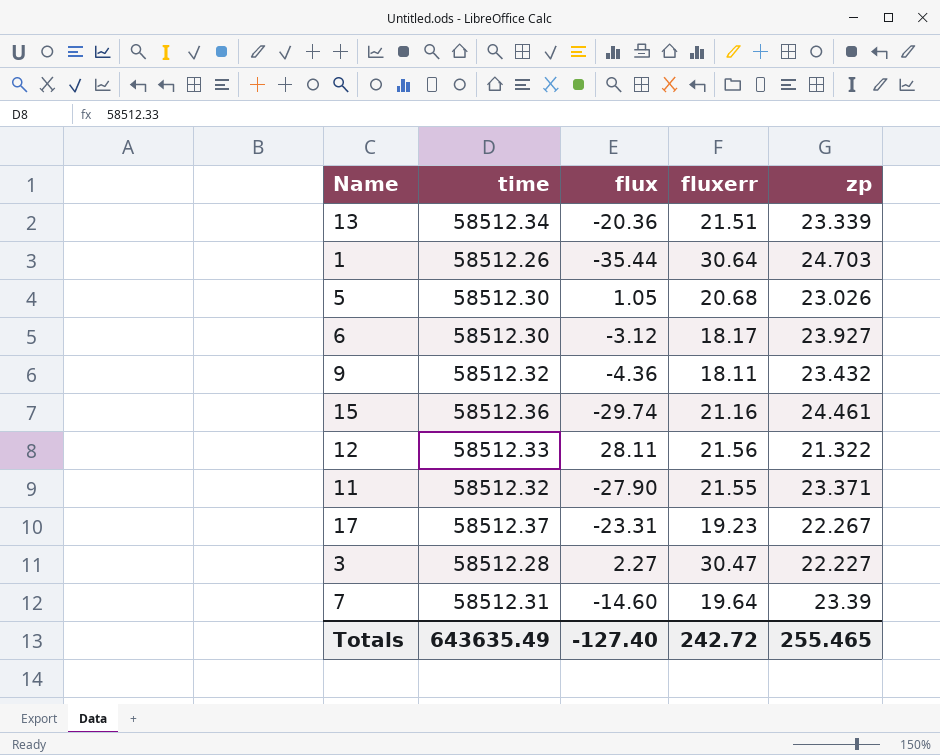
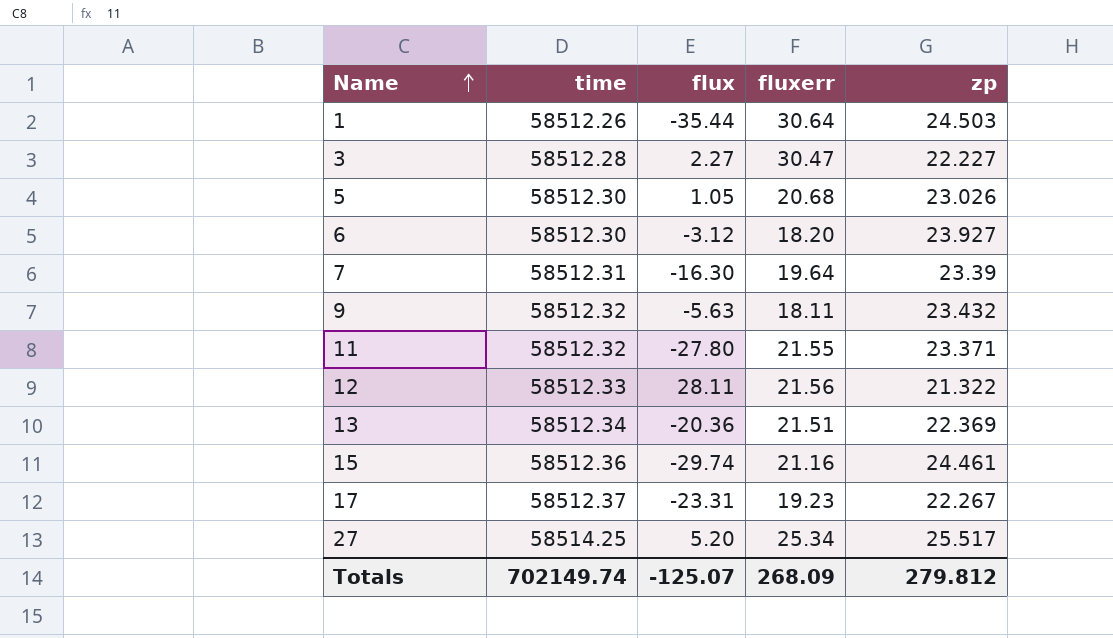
row order: none -> Name ascending
1 | zp: 24.703 -> 24.503
6 | fluxerr: 18.17 -> 18.20
7 | flux: -14.60 -> -16.30
9 | flux: -4.36 -> -5.63
11 | flux: -27.90 -> -27.80
13 | zp: 23.339 -> 22.369
row 27: none -> 58514.25 | 5.20 | 25.34 | 25.517
Totals | time: 643635.49 -> 702149.74
Totals | flux: -127.40 -> -125.07
Totals | fluxerr: 242.72 -> 268.09
Totals | zp: 255.465 -> 279.812

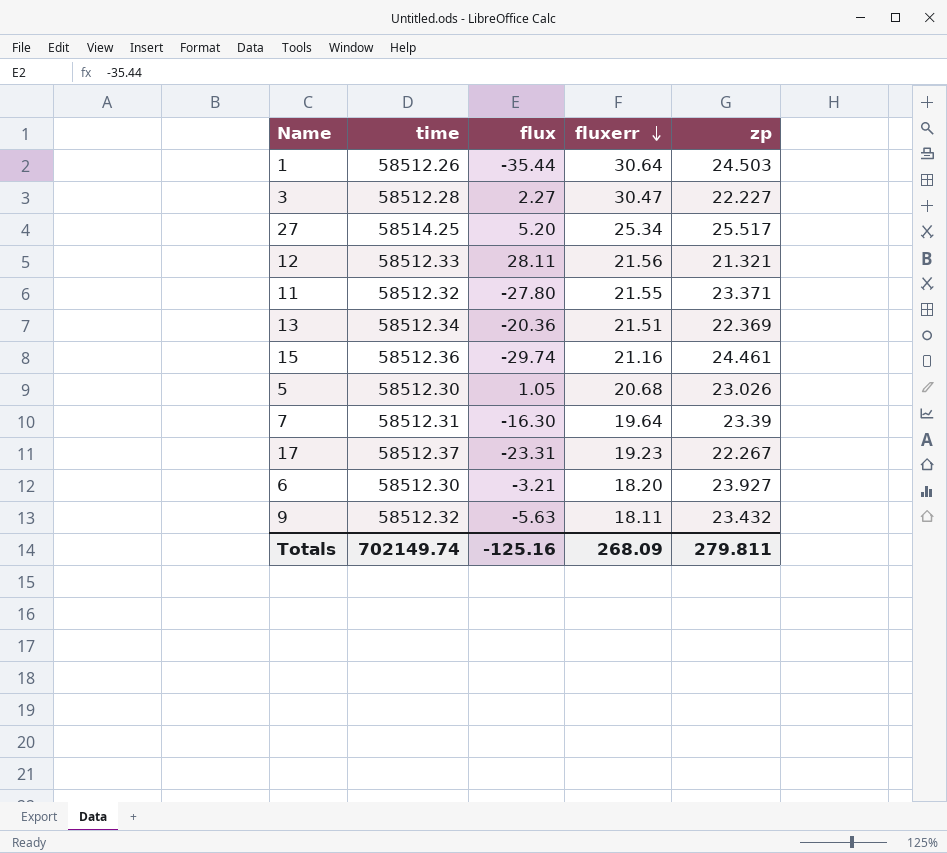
row order: Name ascending -> fluxerr descending
12 | zp: 21.322 -> 21.321
6 | flux: -3.12 -> -3.21
Totals | flux: -125.07 -> -125.16
Totals | zp: 279.812 -> 279.811

